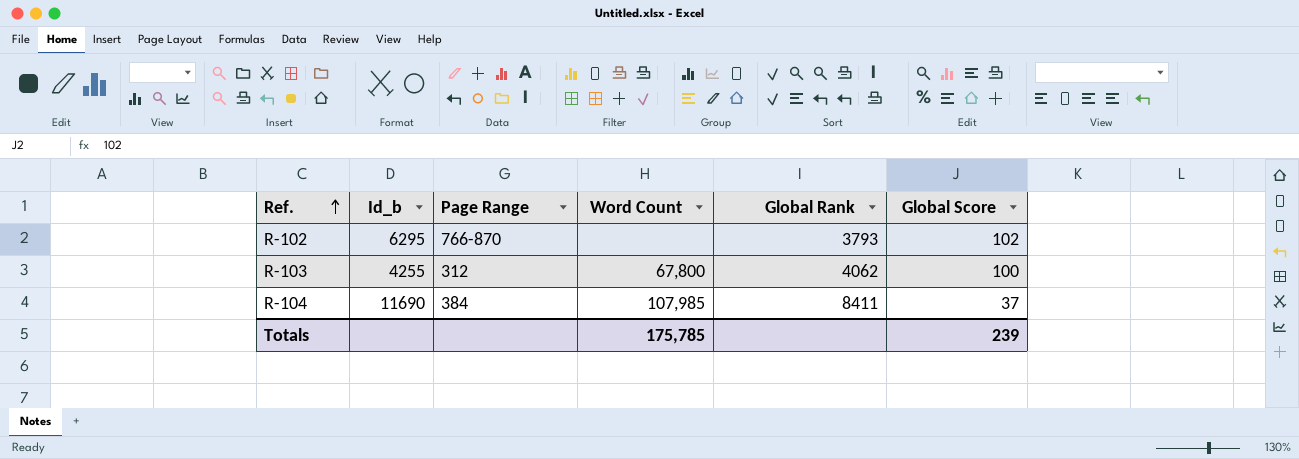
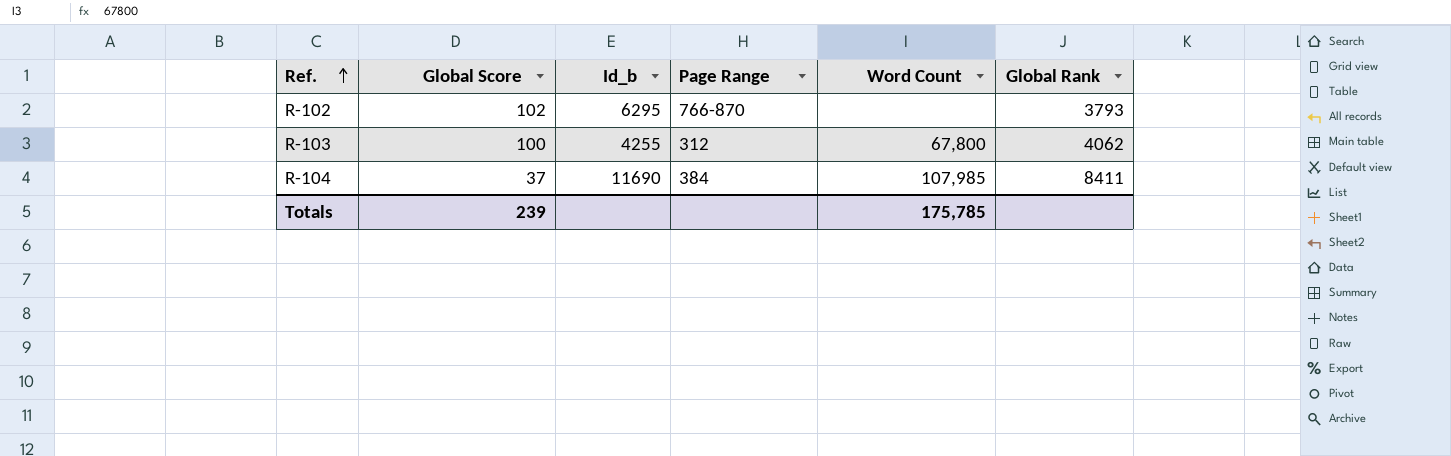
column Global Score | position: 6 -> 2

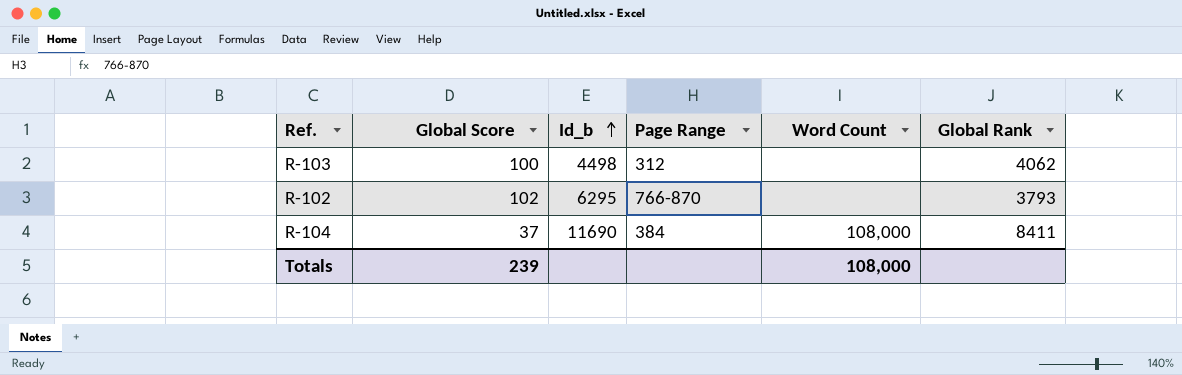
row order: Ref. ascending -> Id_b ascending
R-103 | Id_b: 4255 -> 4498
R-103 | Word Count: 67,800 -> none
R-104 | Word Count: 107,985 -> 108,000
Totals | Word Count: 175,785 -> 108,000

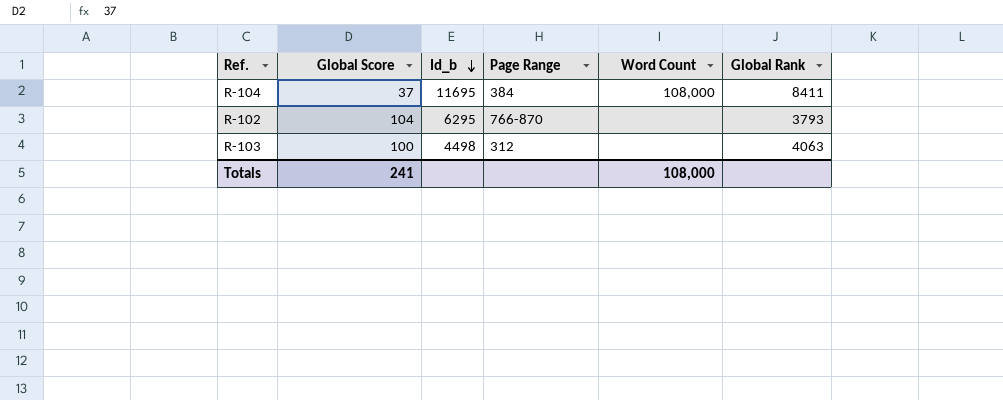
row order: Id_b ascending -> Id_b descending
R-104 | Id_b: 11690 -> 11695
R-102 | Global Score: 102 -> 104
R-103 | Global Rank: 4062 -> 4063
Totals | Global Score: 239 -> 241

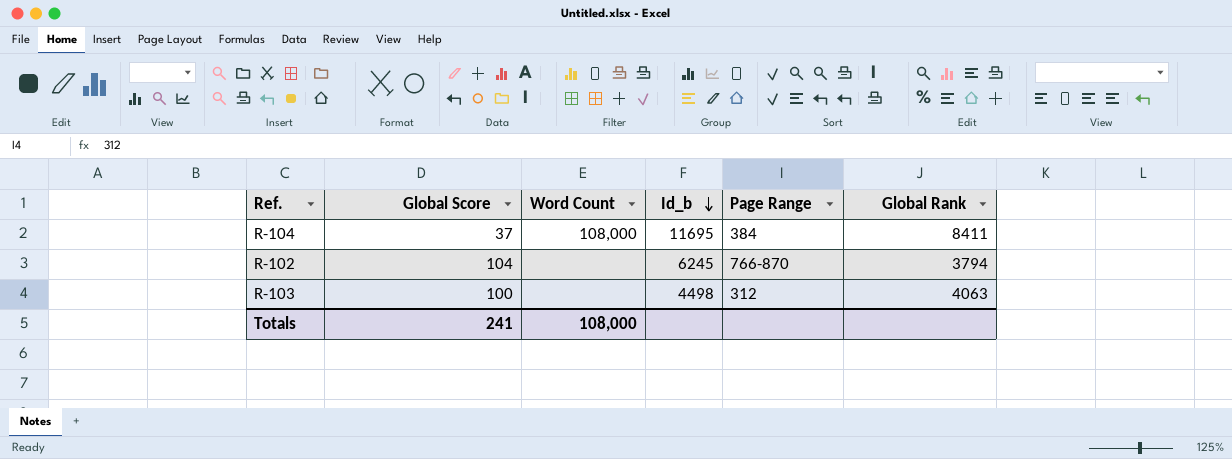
column Word Count | position: 5 -> 3
R-102 | Id_b: 6295 -> 6245
R-102 | Global Rank: 3793 -> 3794

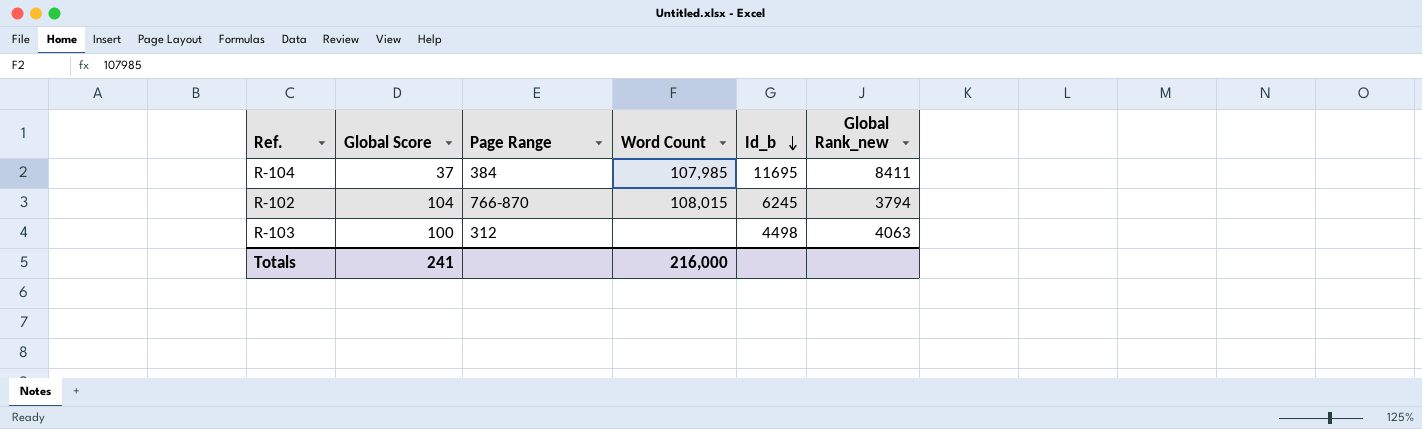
column Page Range | position: 5 -> 3
column name: Global Rank -> Global Rank_new
R-104 | Word Count: 108,000 -> 107,985
R-102 | Word Count: none -> 108,015
Totals | Word Count: 108,000 -> 216,000

